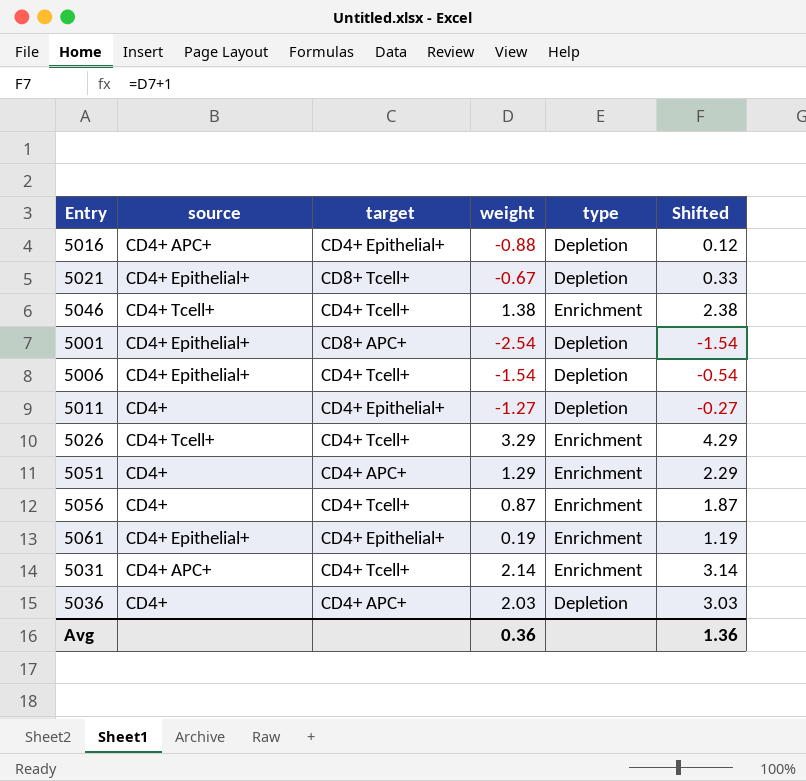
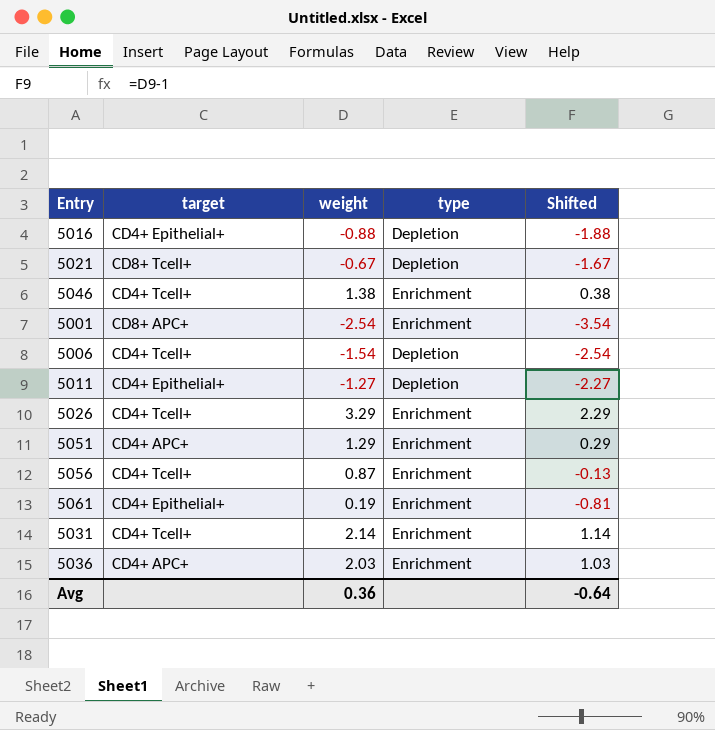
column source | position: 2 -> none
column Shifted | formula: [weight] + 1 -> [weight] - 1
5001 | type: Depletion -> Enrichment
5036 | type: Depletion -> Enrichment
Avg | Shifted: 1.36 -> -0.64

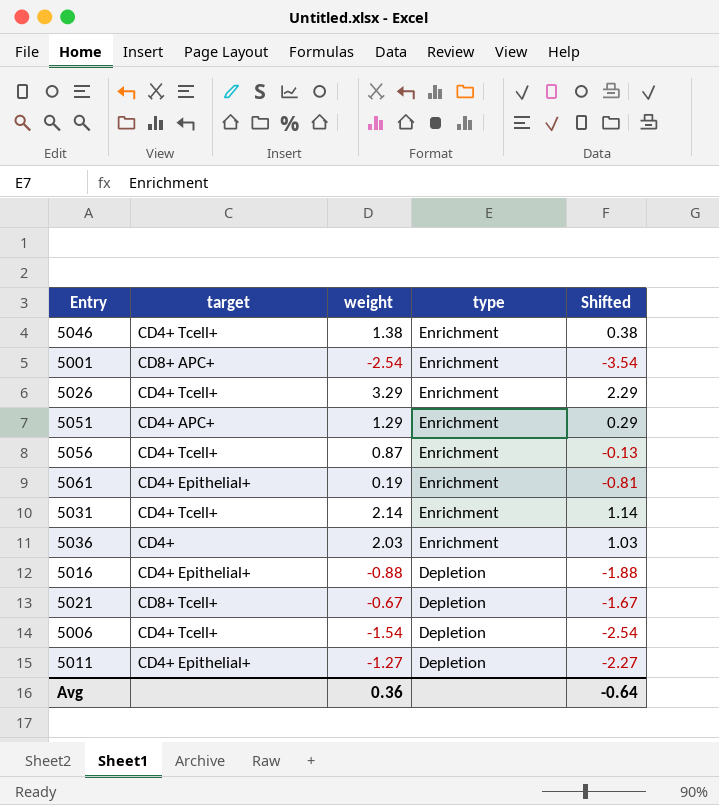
row order: none -> type descending
5036 | target: CD4+ APC+ -> CD4+

